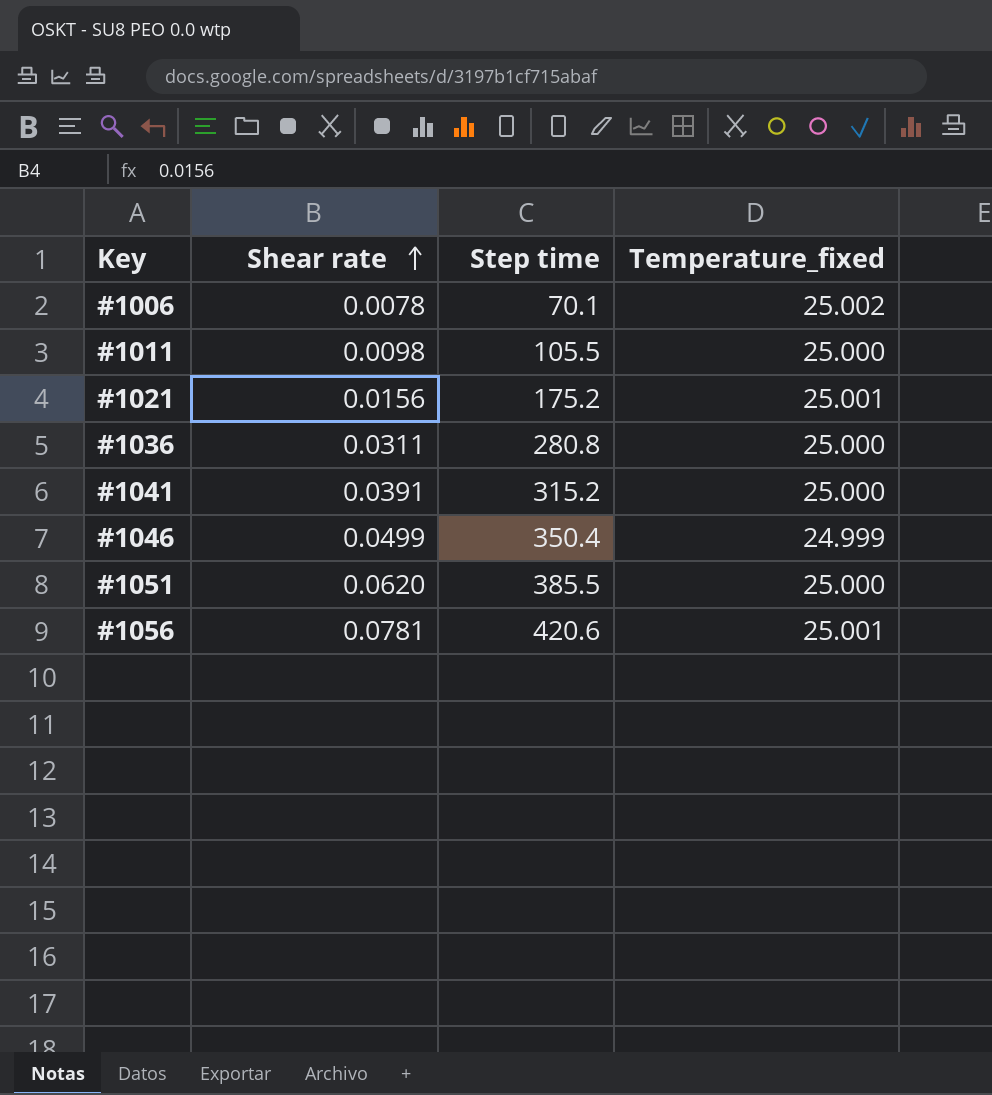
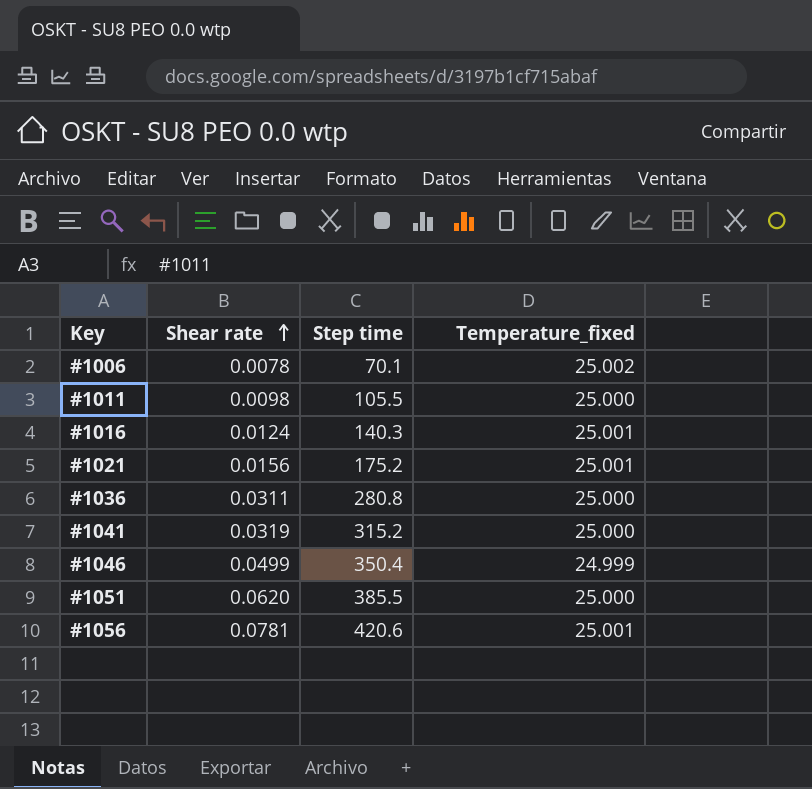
row #1016: none -> 0.0124 | 140.3 | 25.001
#1041 | Shear rate: 0.0391 -> 0.0319

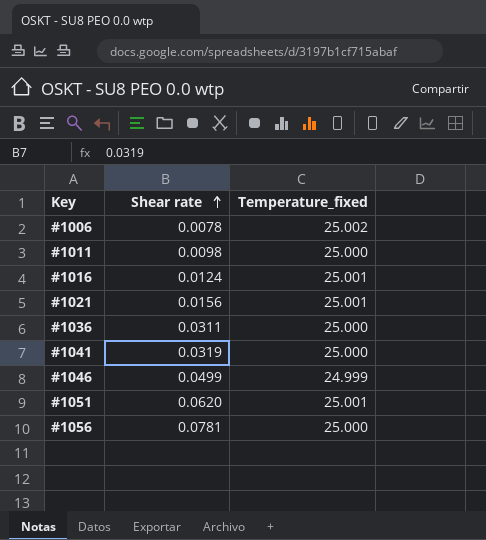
column Step time | position: 3 -> none
#1051 | Temperature_fixed: 25.000 -> 25.001
#1056 | Temperature_fixed: 25.001 -> 25.000

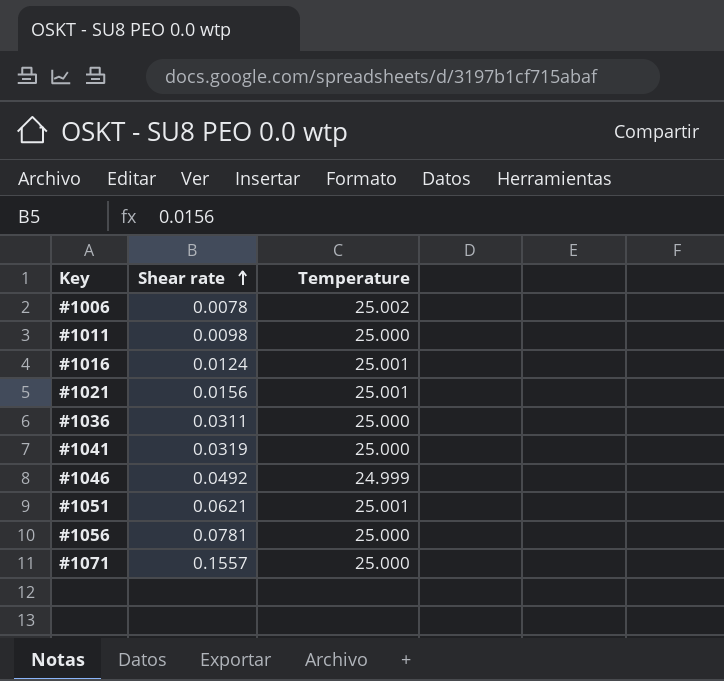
column name: Temperature_fixed -> Temperature
#1046 | Shear rate: 0.0499 -> 0.0492
#1051 | Shear rate: 0.0620 -> 0.0621
row #1071: none -> 0.1557 | 25.000

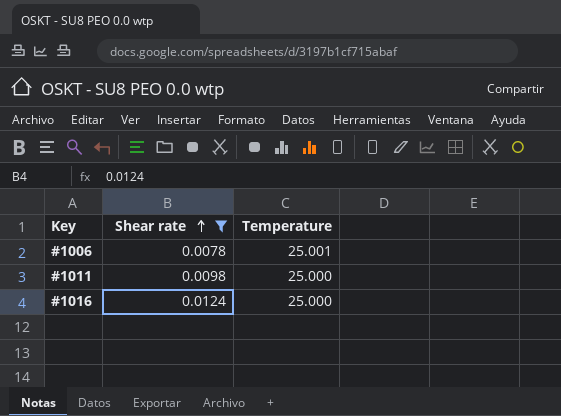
filter: none -> Shear rate <= 0.0124
#1006 | Temperature: 25.002 -> 25.001
#1016 | Temperature: 25.001 -> 25.000

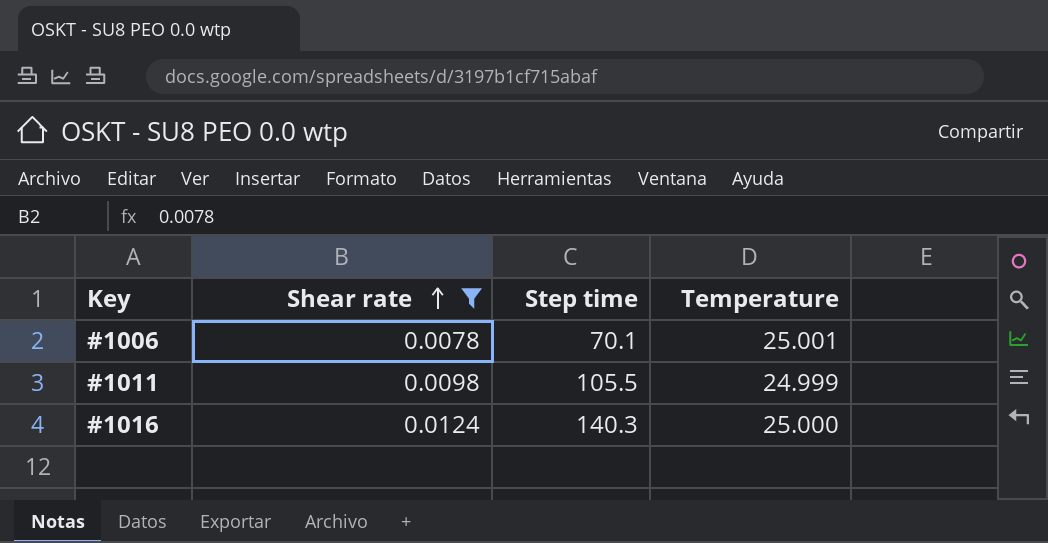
column Step time | position: none -> 3
#1011 | Temperature: 25.000 -> 24.999

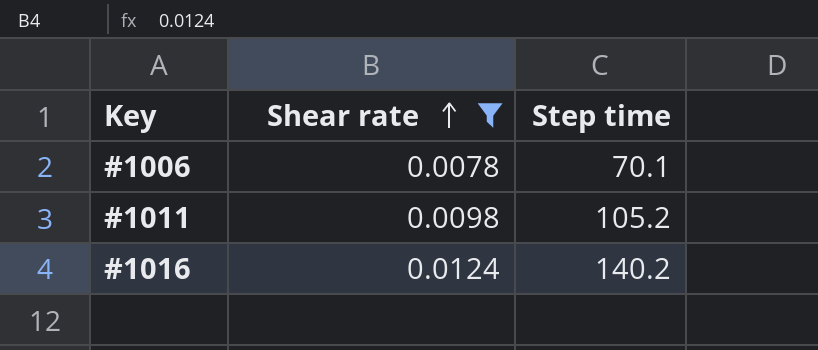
column Temperature | position: 4 -> none
#1011 | Step time: 105.5 -> 105.2
#1016 | Step time: 140.3 -> 140.2

